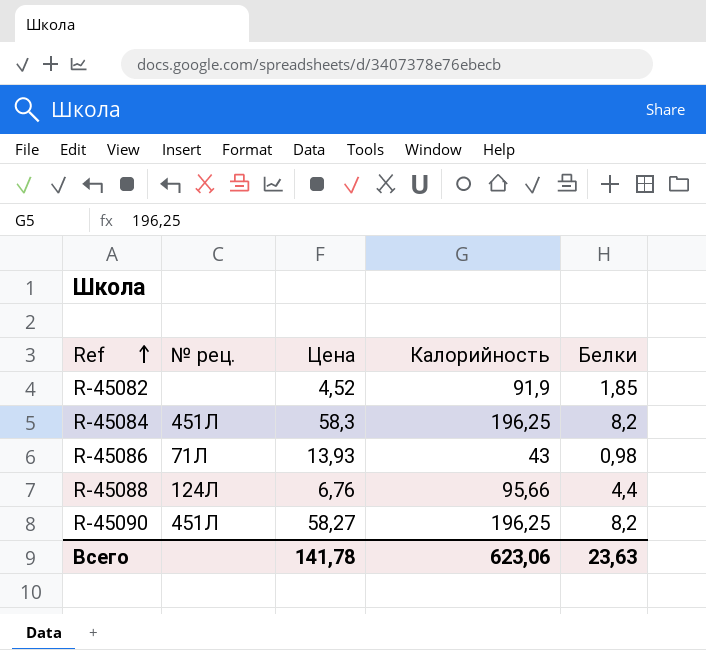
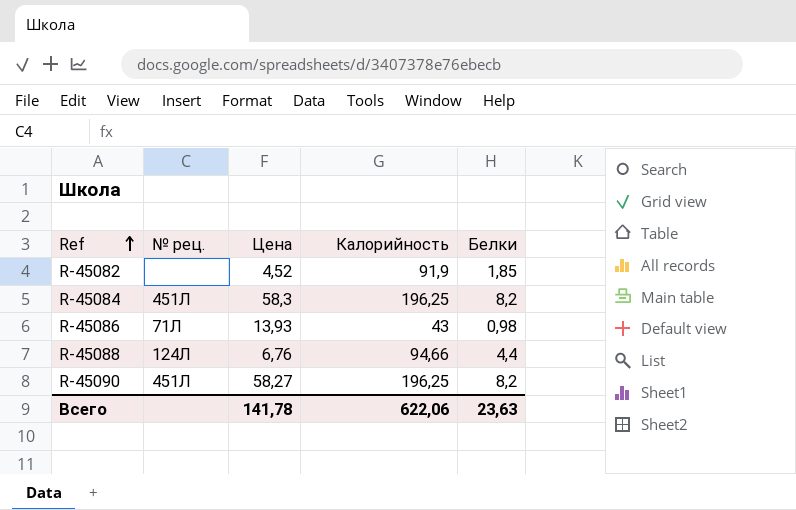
R-45088 | Калорийность: 95,66 -> 94,66
Всего | Калорийность: 623,06 -> 622,06

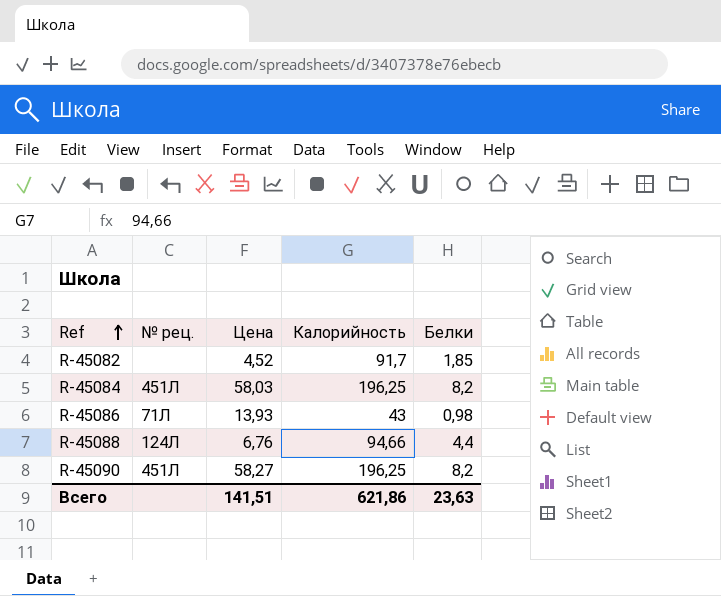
R-45082 | Калорийность: 91,9 -> 91,7
R-45084 | Цена: 58,3 -> 58,03
Всего | Цена: 141,78 -> 141,51
Всего | Калорийность: 622,06 -> 621,86

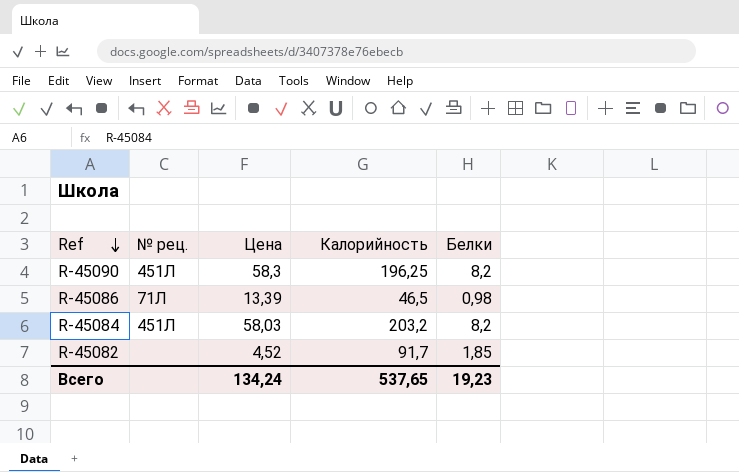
row order: Ref ascending -> Ref descending
row R-45088: 124Л | 6,76 | 94,66 | 4,4 -> none
R-45090 | Цена: 58,27 -> 58,3
R-45086 | Цена: 13,93 -> 13,39
R-45086 | Калорийность: 43 -> 46,5
R-45084 | Калорийность: 196,25 -> 203,2
Всего | Цена: 141,51 -> 134,24
Всего | Калорийность: 621,86 -> 537,65
Всего | Белки: 23,63 -> 19,23

